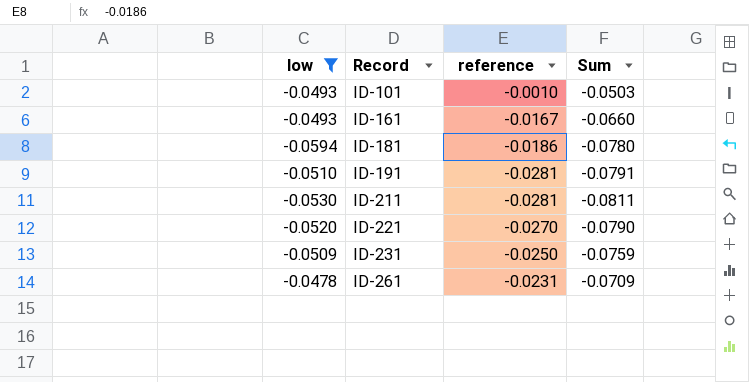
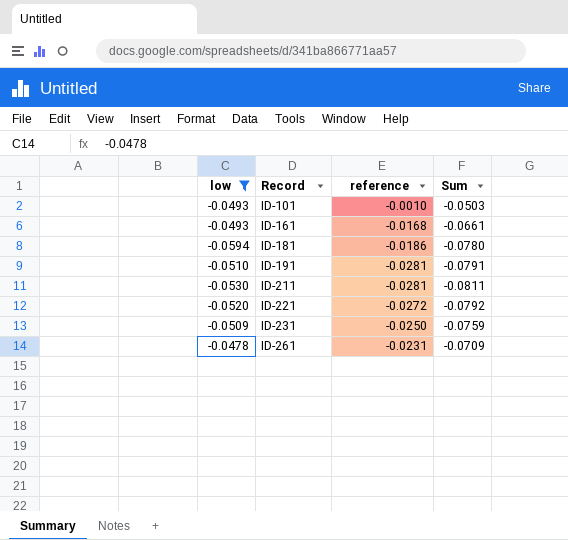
ID-161 | reference: -0.0167 -> -0.0168
ID-161 | Sum: -0.0660 -> -0.0661
ID-221 | reference: -0.0270 -> -0.0272
ID-221 | Sum: -0.0790 -> -0.0792

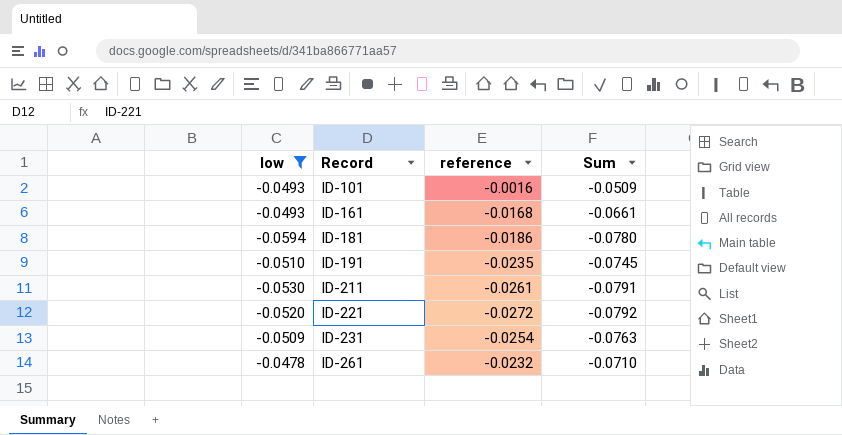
ID-101 | reference: -0.0010 -> -0.0016
ID-101 | Sum: -0.0503 -> -0.0509
ID-191 | reference: -0.0281 -> -0.0235
ID-191 | Sum: -0.0791 -> -0.0745
ID-211 | reference: -0.0281 -> -0.0261
ID-211 | Sum: -0.0811 -> -0.0791
ID-231 | reference: -0.0250 -> -0.0254
ID-231 | Sum: -0.0759 -> -0.0763
ID-261 | reference: -0.0231 -> -0.0232
ID-261 | Sum: -0.0709 -> -0.0710

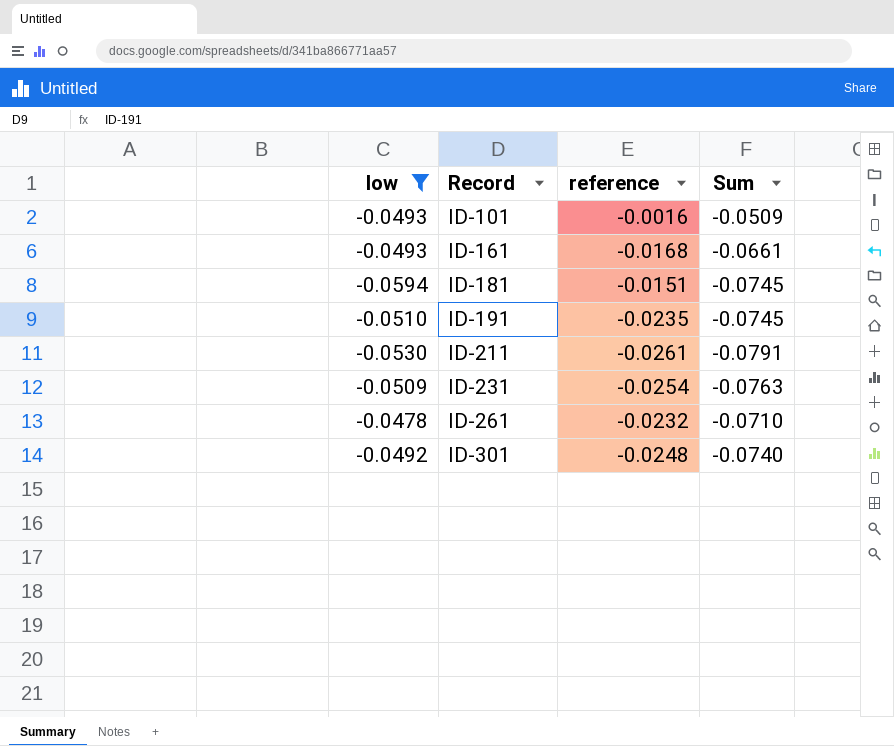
row ID-221: -0.0520 | -0.0272 | -0.0792 -> none
ID-181 | reference: -0.0186 -> -0.0151
ID-181 | Sum: -0.0780 -> -0.0745
row ID-301: none -> -0.0492 | -0.0248 | -0.0740

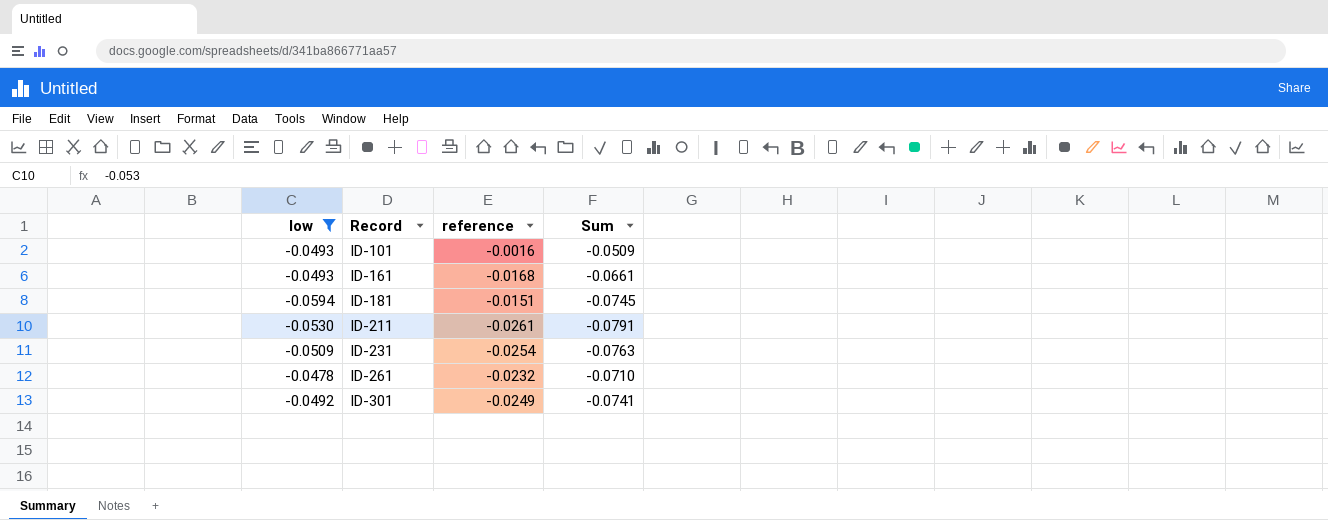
row ID-191: -0.0510 | -0.0235 | -0.0745 -> none
ID-301 | reference: -0.0248 -> -0.0249
ID-301 | Sum: -0.0740 -> -0.0741

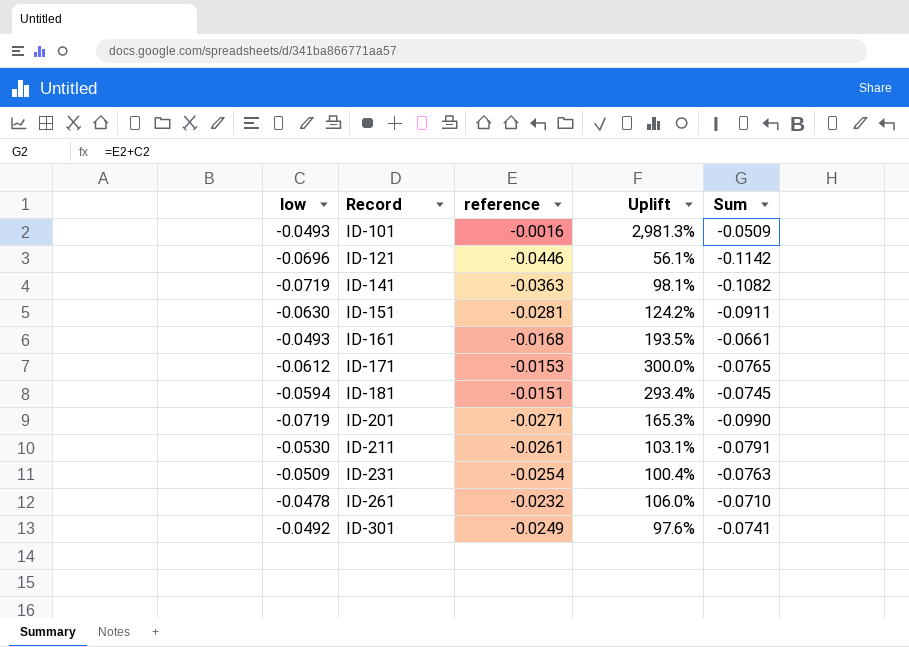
filter: low >= -0.0594 -> none
column Uplift | formula: none -> ([low] - [reference]) / [reference]

